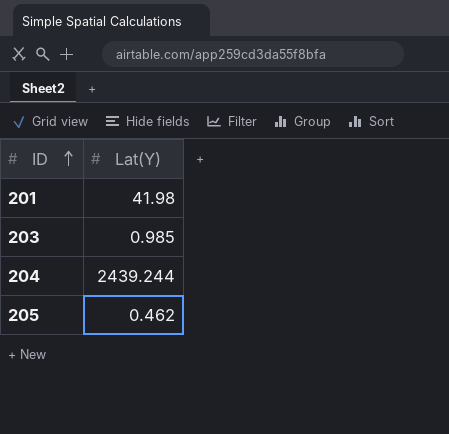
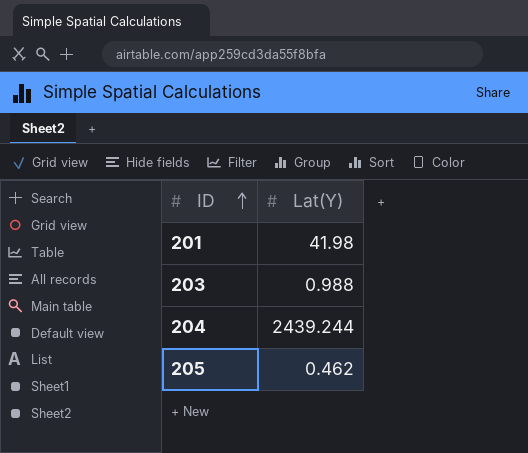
203 | Lat(Y): 0.985 -> 0.988

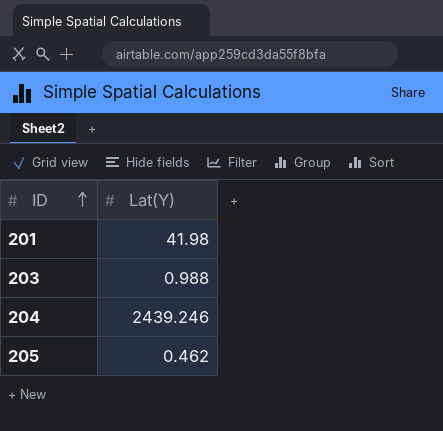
204 | Lat(Y): 2439.244 -> 2439.246

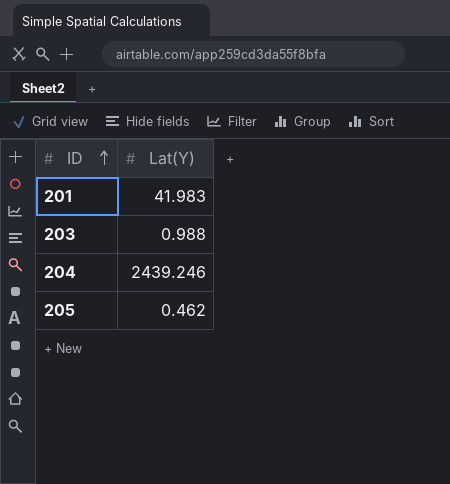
201 | Lat(Y): 41.98 -> 41.983

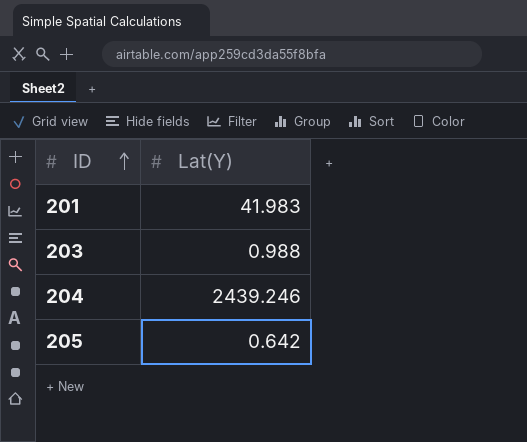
205 | Lat(Y): 0.462 -> 0.642

